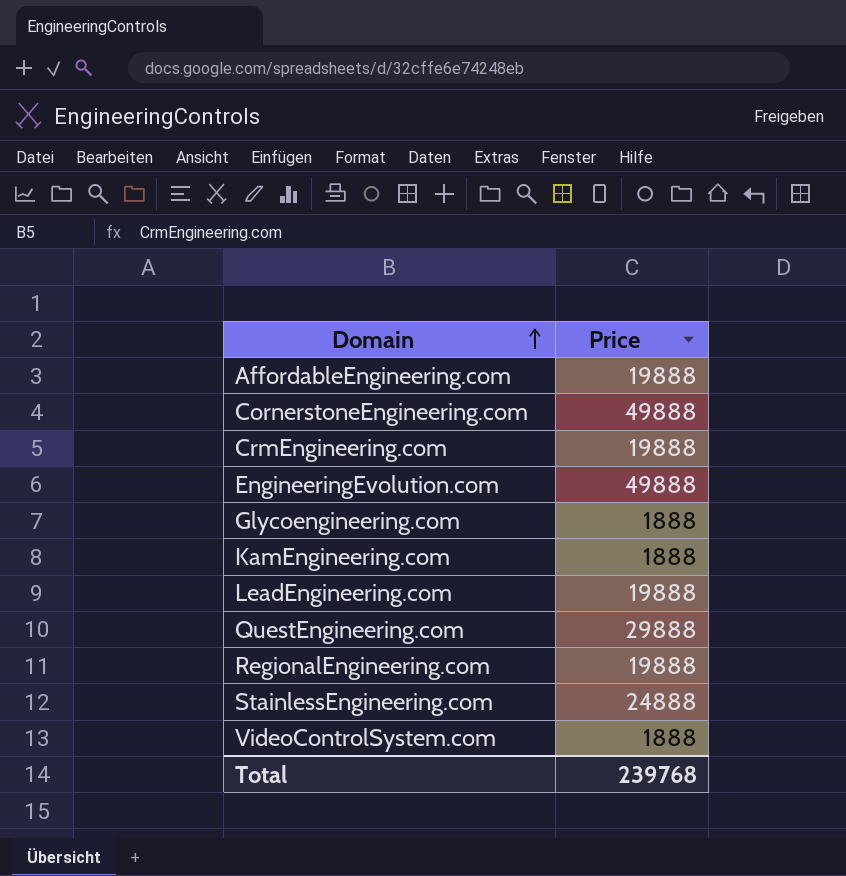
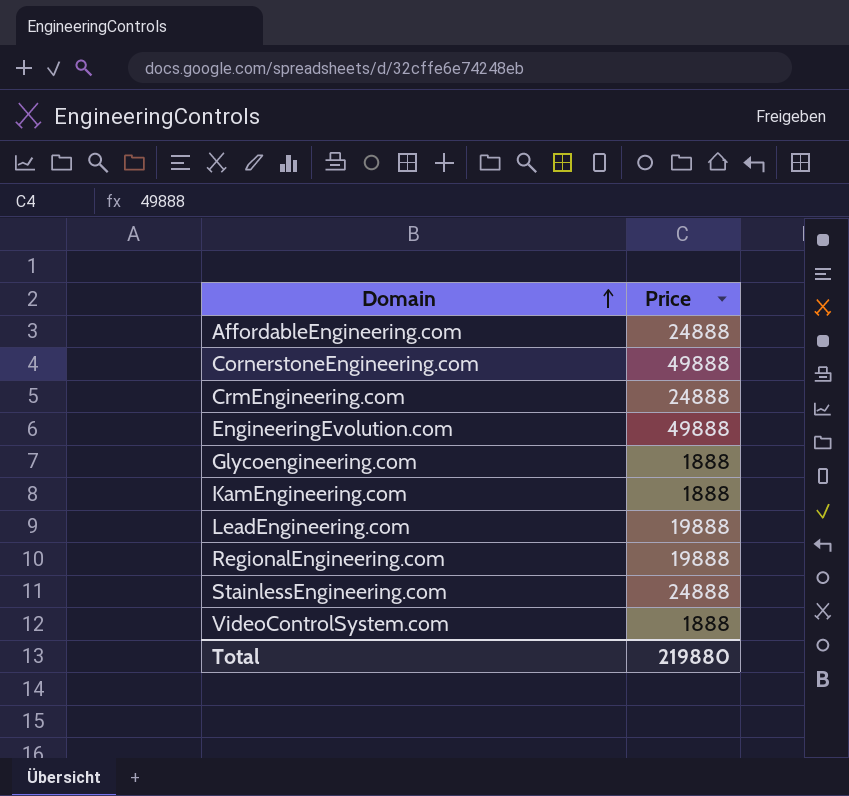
row QuestEngineering.com: 29888 -> none
AffordableEngineering.com | Price: 19888 -> 24888
CrmEngineering.com | Price: 19888 -> 24888
Total | Price: 239768 -> 219880

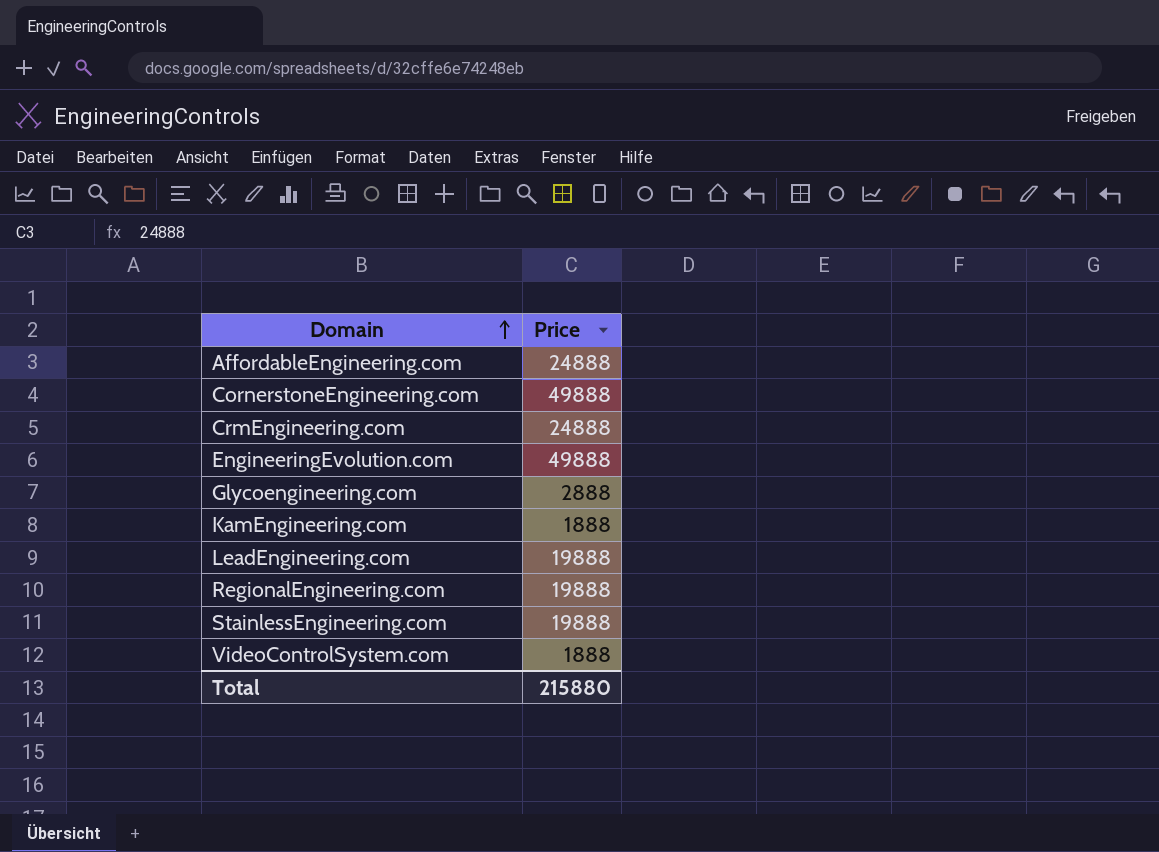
Glycoengineering.com | Price: 1888 -> 2888
StainlessEngineering.com | Price: 24888 -> 19888
Total | Price: 219880 -> 215880

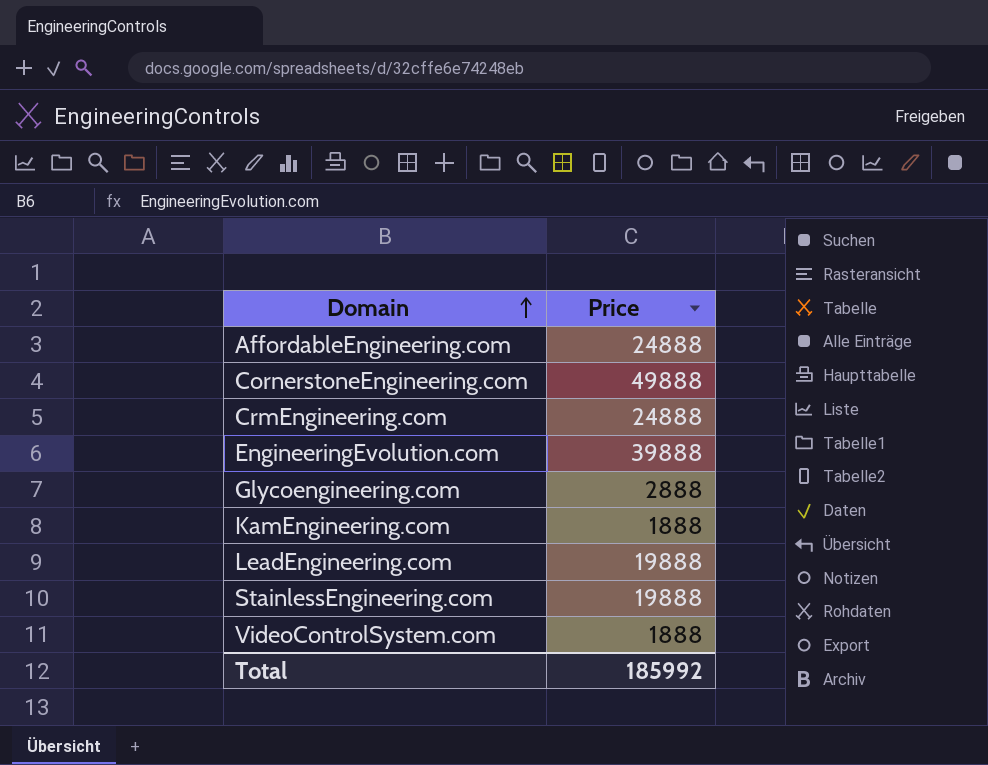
row RegionalEngineering.com: 19888 -> none
EngineeringEvolution.com | Price: 49888 -> 39888
Total | Price: 215880 -> 185992

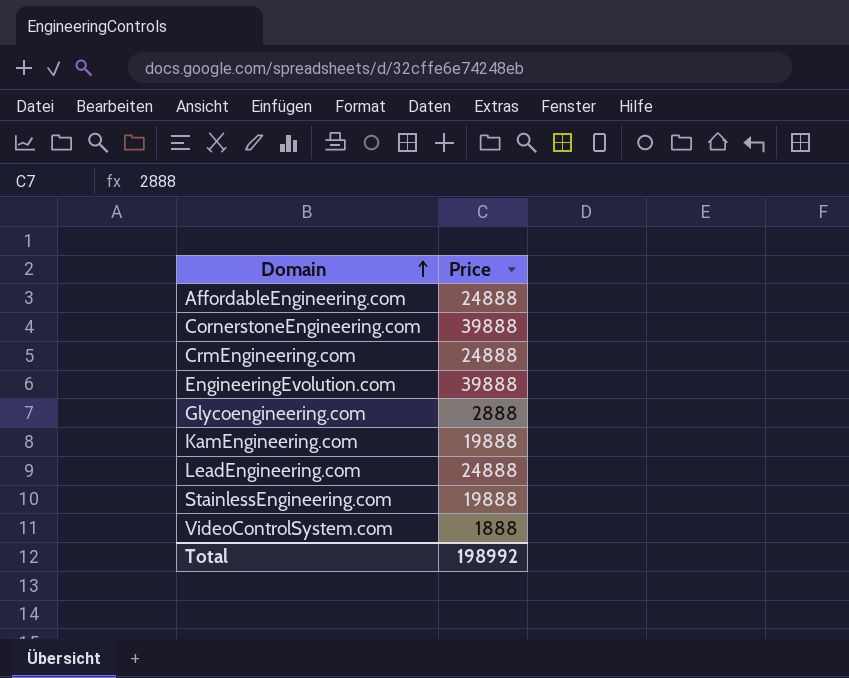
CornerstoneEngineering.com | Price: 49888 -> 39888
KamEngineering.com | Price: 1888 -> 19888
LeadEngineering.com | Price: 19888 -> 24888
Total | Price: 185992 -> 198992

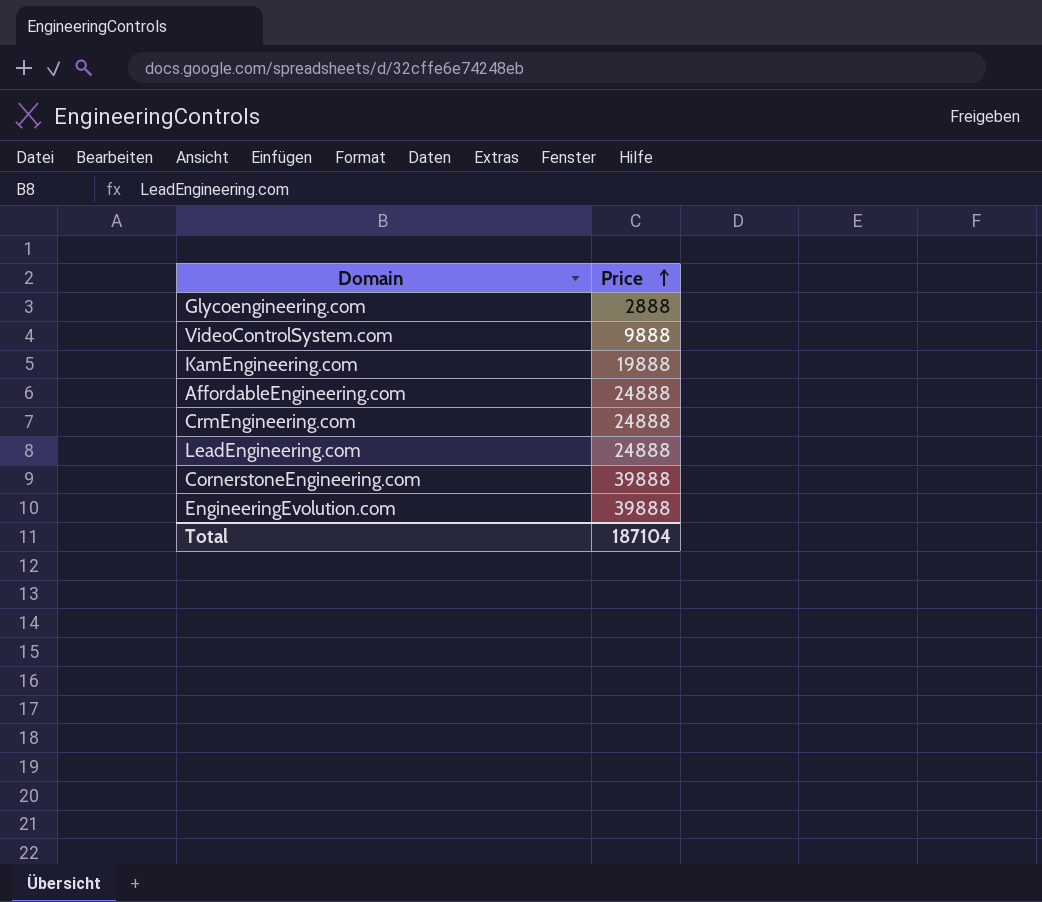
row order: Domain ascending -> Price ascending
row StainlessEngineering.com: 19888 -> none
VideoControlSystem.com | Price: 1888 -> 9888
Total | Price: 198992 -> 187104

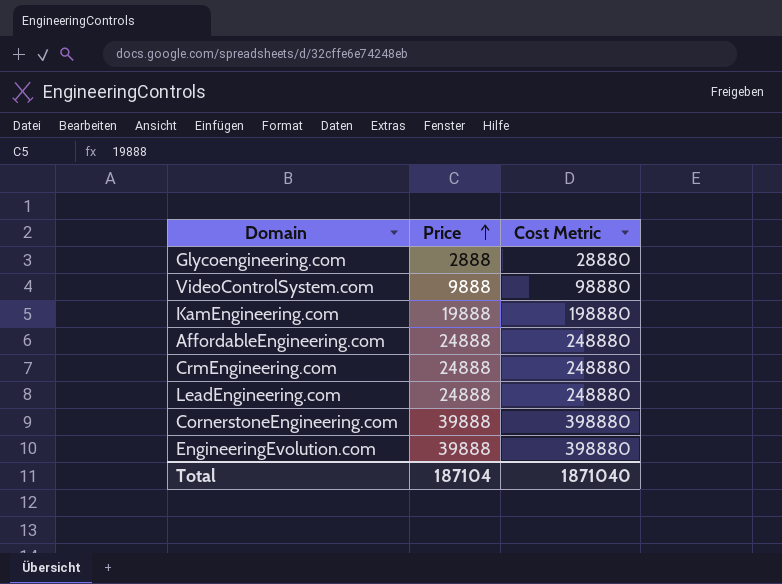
column Cost Metric | formula: none -> [Price] * 10

